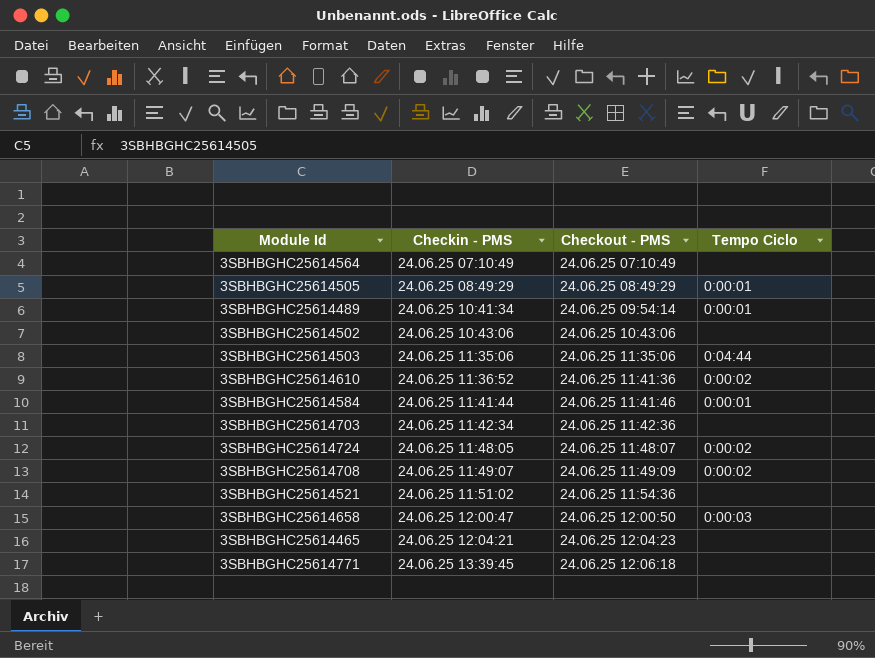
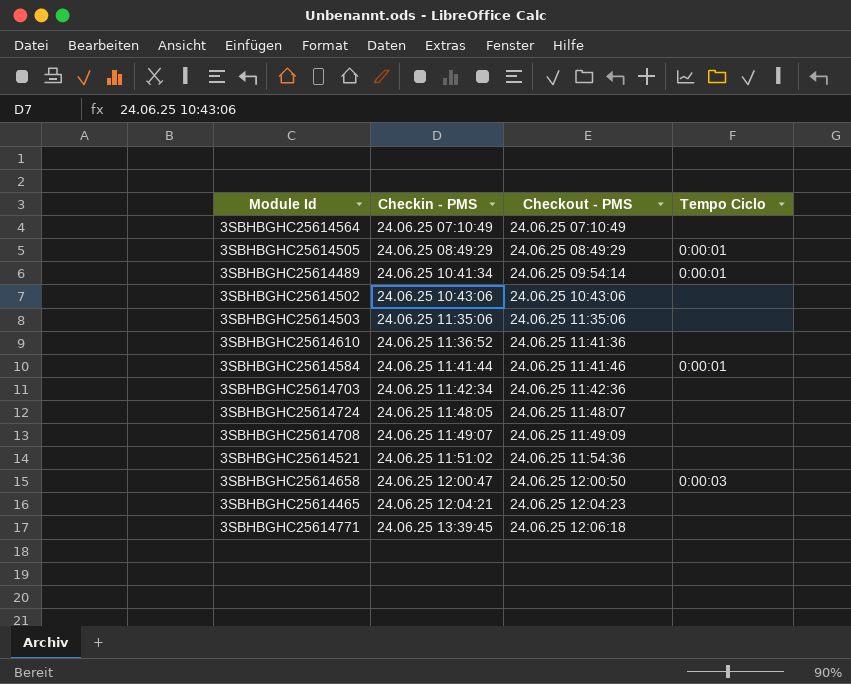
3SBHBGHC25614503 | Tempo Ciclo: 0:04:44 -> none
3SBHBGHC25614610 | Tempo Ciclo: 0:00:02 -> none
3SBHBGHC25614724 | Tempo Ciclo: 0:00:02 -> none
3SBHBGHC25614708 | Tempo Ciclo: 0:00:02 -> none

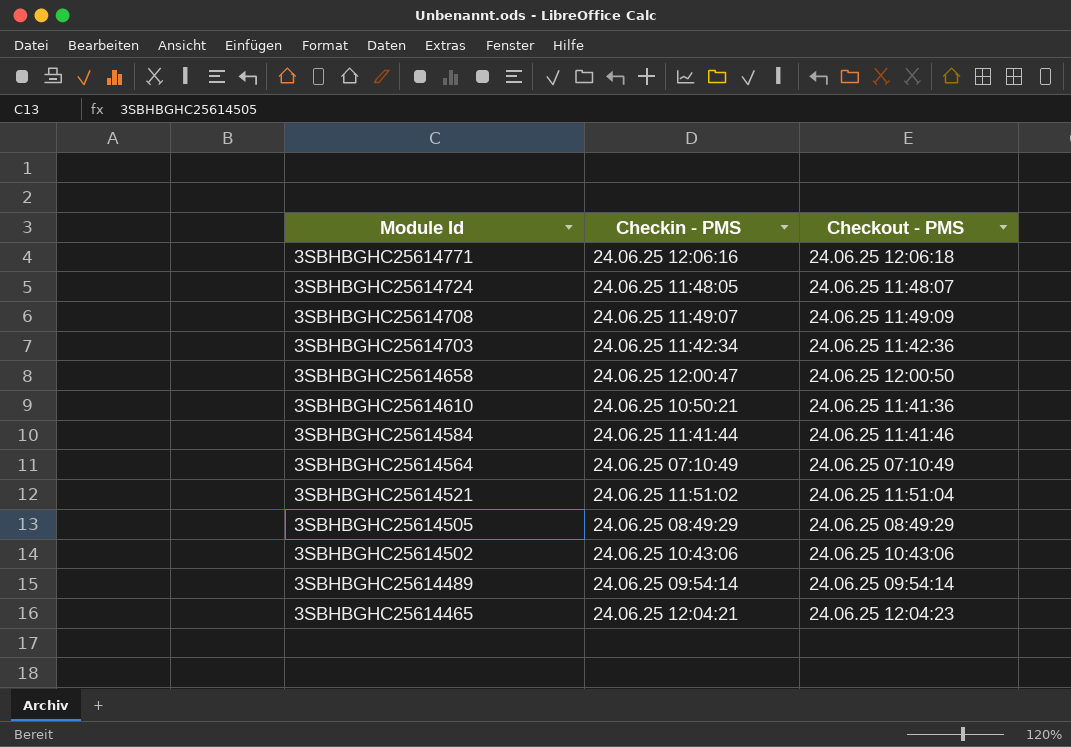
row order: Checkin - PMS ascending -> Module Id descending
column Tempo Ciclo | position: 4 -> none
row 3SBHBGHC25614503: 24.06.25 11:35:06 | 24.06.25 11:35:06 | none -> none
3SBHBGHC25614771 | Checkin - PMS: 24.06.25 13:39:45 -> 24.06.25 12:06:16
3SBHBGHC25614610 | Checkin - PMS: 24.06.25 11:36:52 -> 24.06.25 10:50:21
3SBHBGHC25614521 | Checkout - PMS: 24.06.25 11:54:36 -> 24.06.25 11:51:04
3SBHBGHC25614489 | Checkin - PMS: 24.06.25 10:41:34 -> 24.06.25 09:54:14

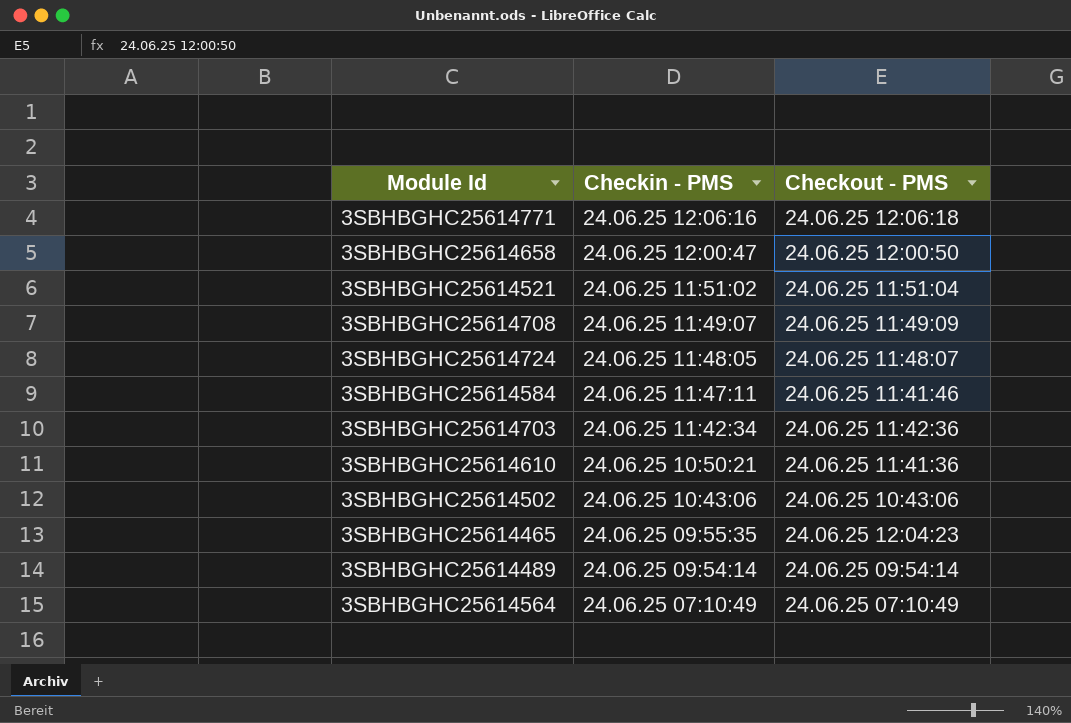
row order: Module Id descending -> Checkin - PMS descending
row 3SBHBGHC25614505: 24.06.25 08:49:29 | 24.06.25 08:49:29 -> none
3SBHBGHC25614584 | Checkin - PMS: 24.06.25 11:41:44 -> 24.06.25 11:47:11
3SBHBGHC25614465 | Checkin - PMS: 24.06.25 12:04:21 -> 24.06.25 09:55:35

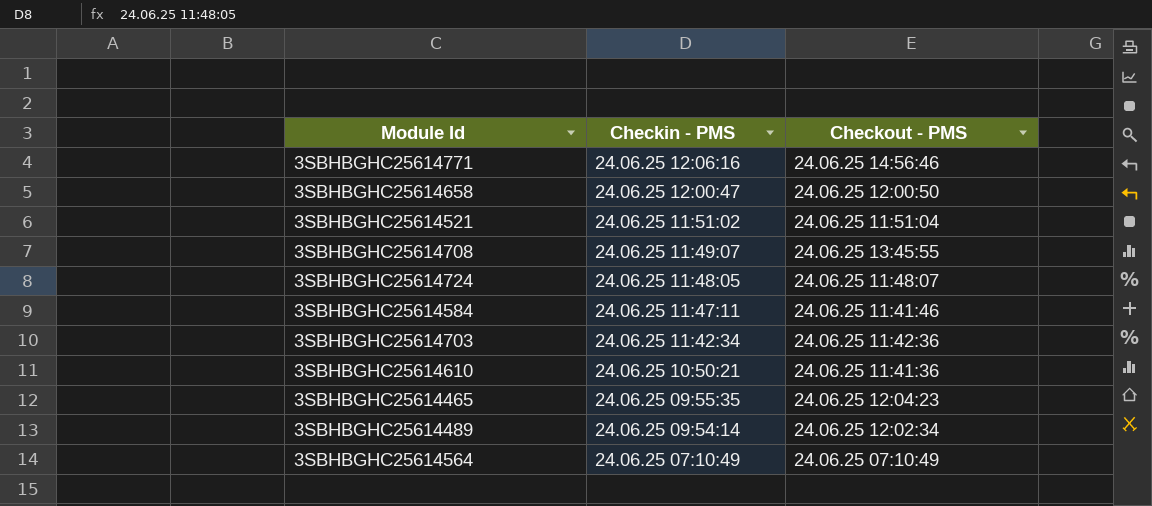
row 3SBHBGHC25614502: 24.06.25 10:43:06 | 24.06.25 10:43:06 -> none
3SBHBGHC25614771 | Checkout - PMS: 24.06.25 12:06:18 -> 24.06.25 14:56:46
3SBHBGHC25614708 | Checkout - PMS: 24.06.25 11:49:09 -> 24.06.25 13:45:55
3SBHBGHC25614489 | Checkout - PMS: 24.06.25 09:54:14 -> 24.06.25 12:02:34

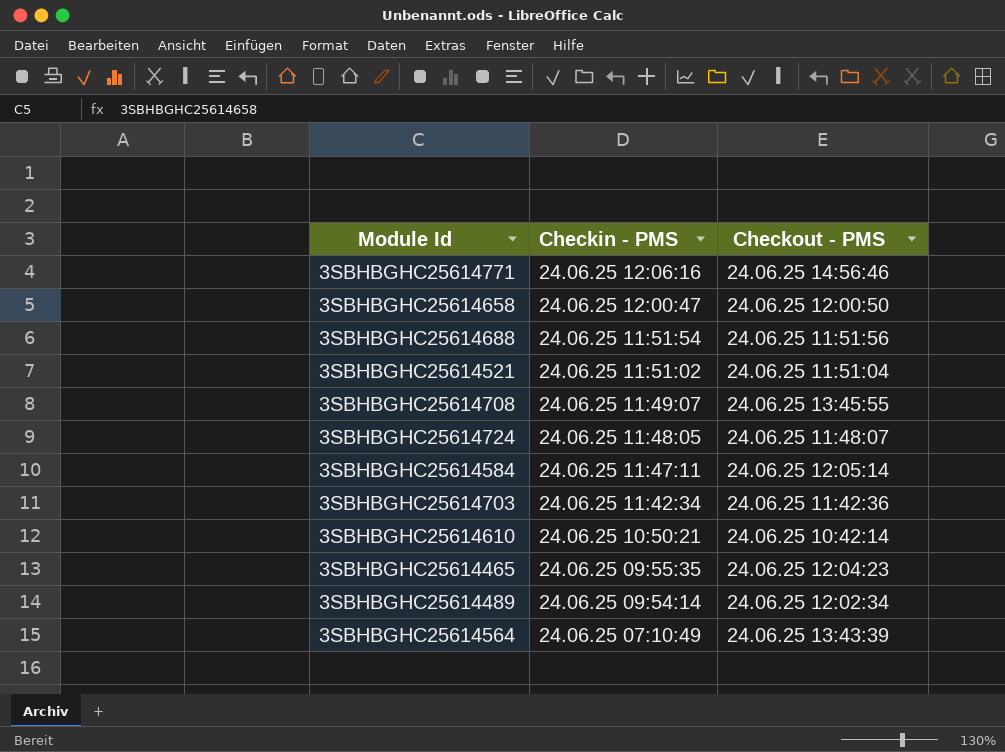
row 3SBHBGHC25614688: none -> 24.06.25 11:51:54 | 24.06.25 11:51:56
3SBHBGHC25614584 | Checkout - PMS: 24.06.25 11:41:46 -> 24.06.25 12:05:14
3SBHBGHC25614610 | Checkout - PMS: 24.06.25 11:41:36 -> 24.06.25 10:42:14
3SBHBGHC25614564 | Checkout - PMS: 24.06.25 07:10:49 -> 24.06.25 13:43:39

